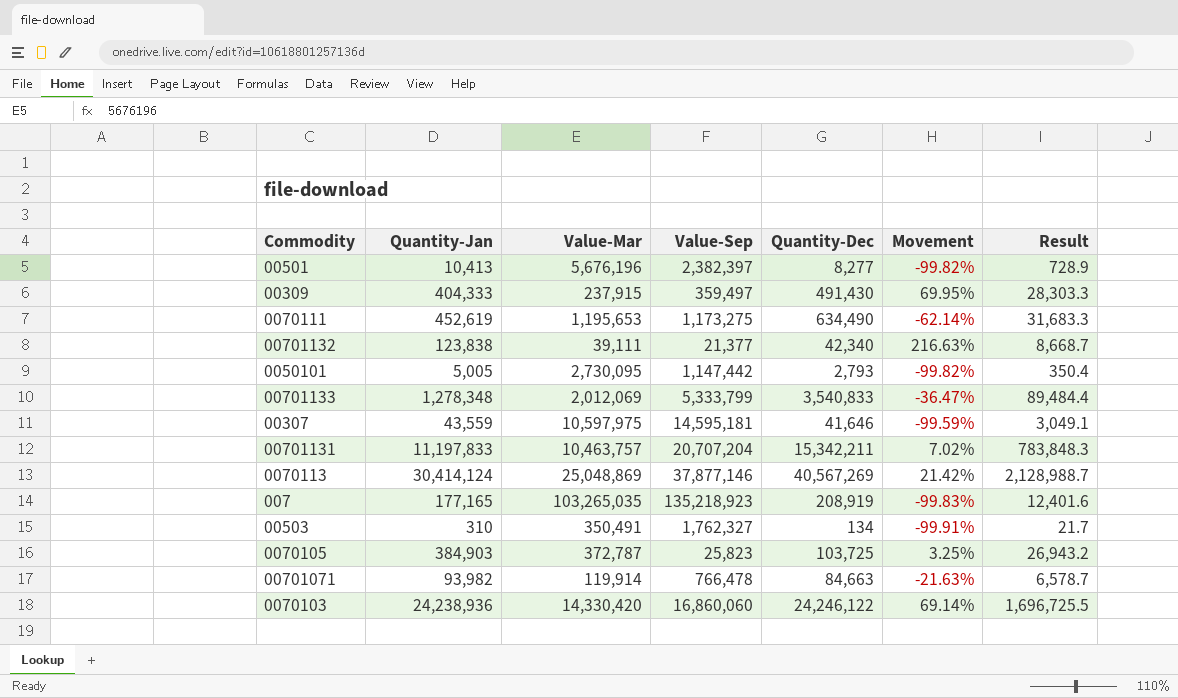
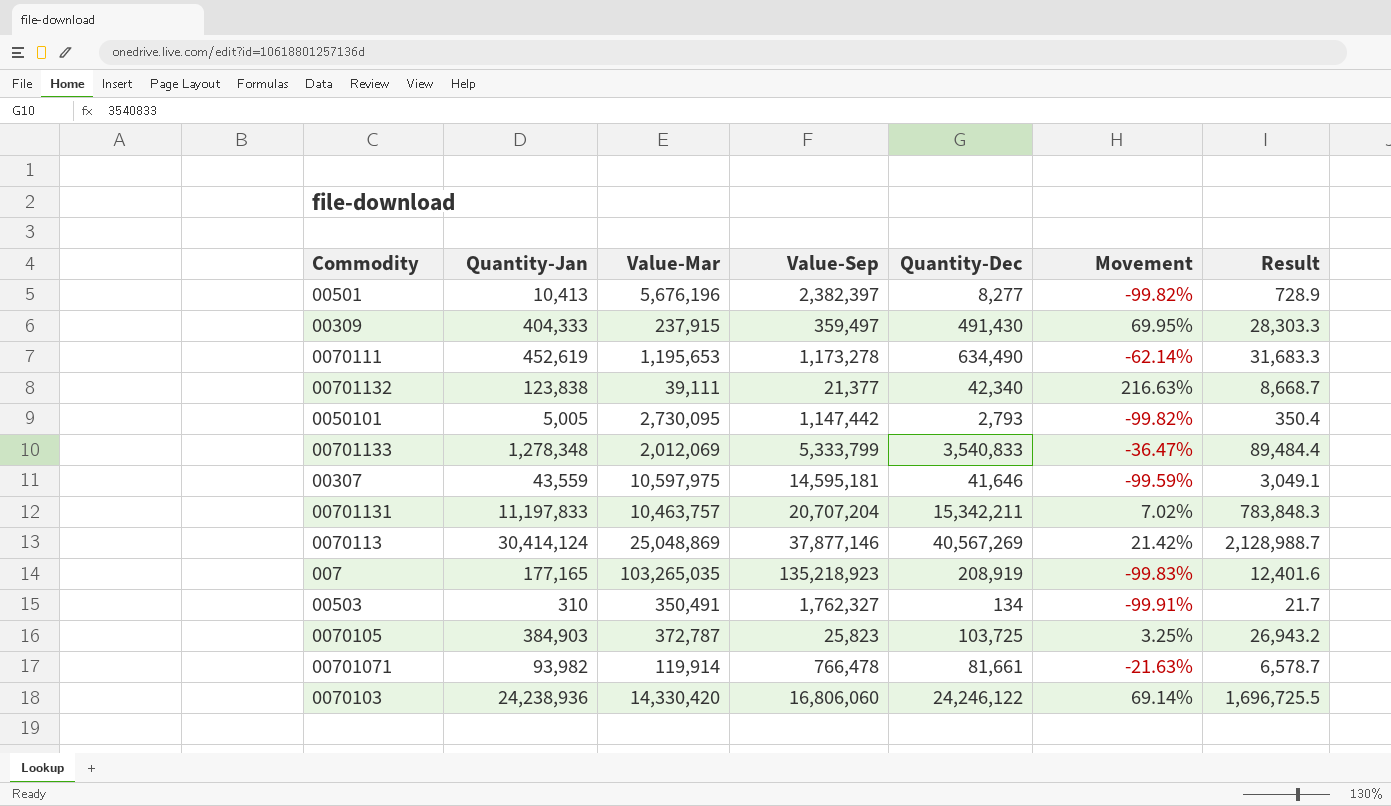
0070111 | Value-Sep: 1,173,275 -> 1,173,278
00701071 | Quantity-Dec: 84,663 -> 81,661
0070103 | Value-Sep: 16,860,060 -> 16,806,060

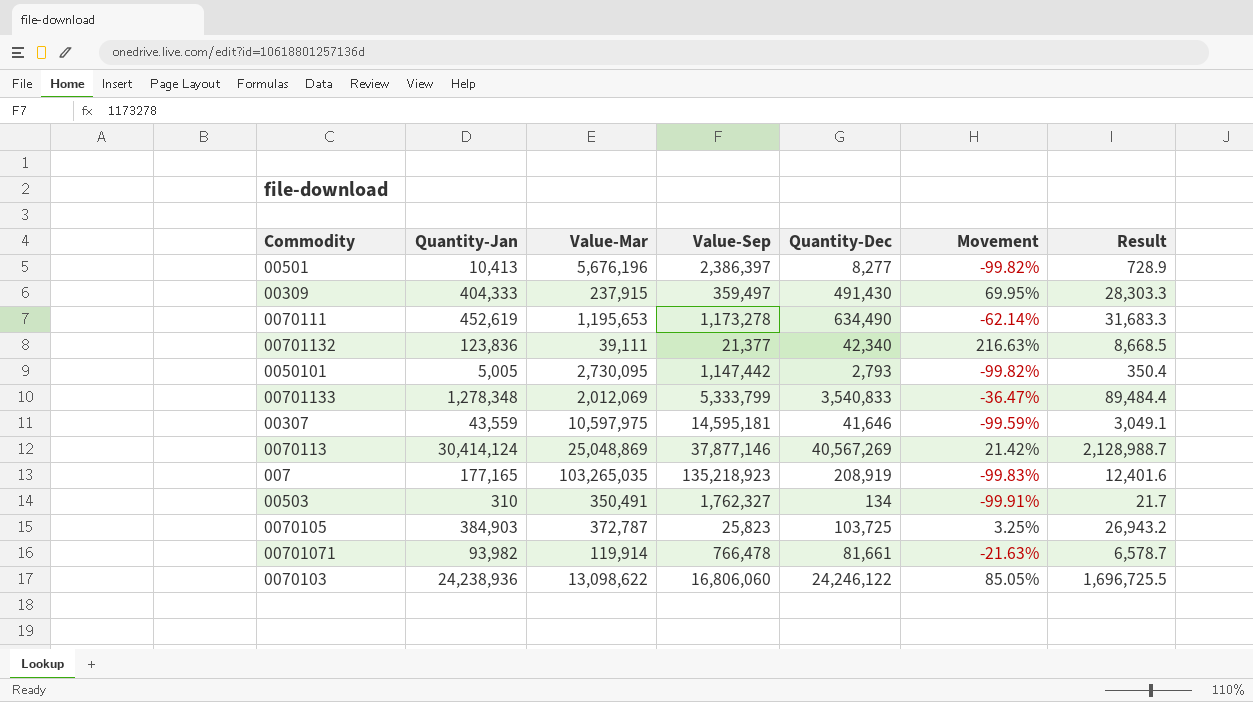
row 00701131: 11,197,833 | 10,463,757 | 20,707,204 | 15,342,211 | 7.02% | 783,848.3 -> none
00501 | Value-Sep: 2,382,397 -> 2,386,397
00701132 | Quantity-Jan: 123,838 -> 123,836
00701132 | Result: 8,668.7 -> 8,668.5
0070103 | Value-Mar: 14,330,420 -> 13,098,622
0070103 | Movement: 69.14% -> 85.05%

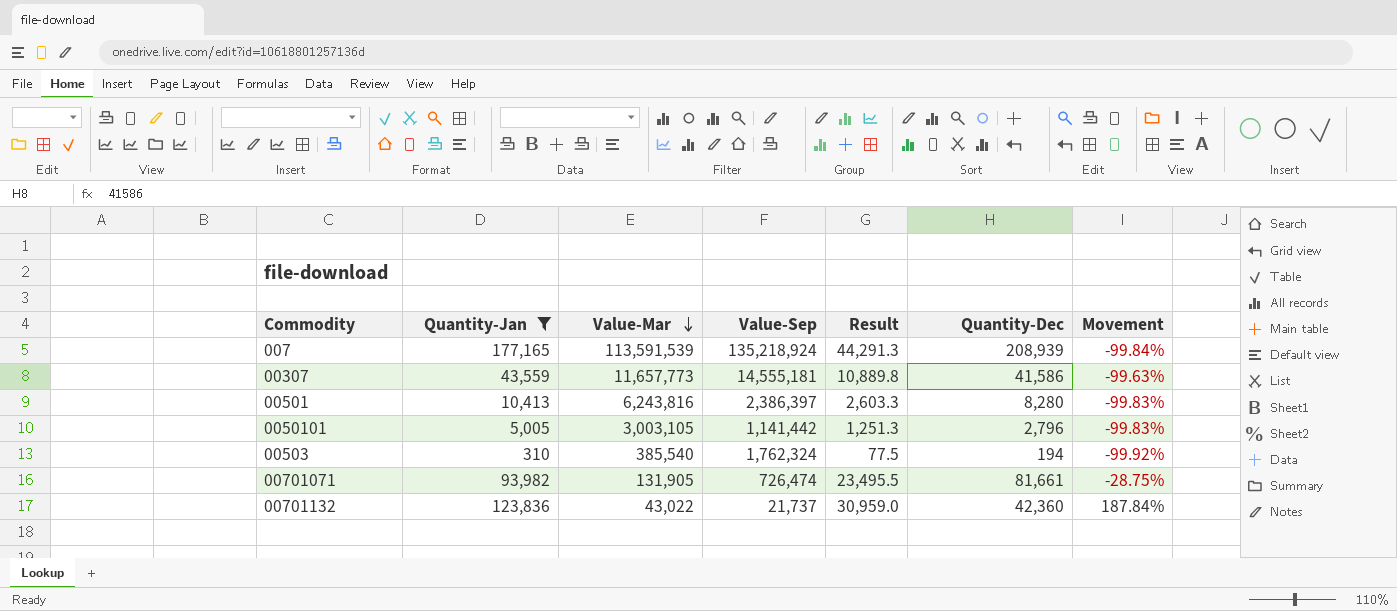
filter: none -> Quantity-Jan <= 177,165
row order: none -> Value-Mar descending
column Result | formula: [Quantity-Jan] * 0.07 -> [Quantity-Jan] * 0.25
column Result | position: 7 -> 5
007 | Value-Mar: 103,265,035 -> 113,591,539
007 | Value-Sep: 135,218,923 -> 135,218,924
007 | Quantity-Dec: 208,919 -> 208,939
007 | Movement: -99.83% -> -99.84%
00307 | Value-Mar: 10,597,975 -> 11,657,773
00307 | Value-Sep: 14,595,181 -> 14,555,181
00307 | Quantity-Dec: 41,646 -> 41,586
00307 | Movement: -99.59% -> -99.63%
00501 | Value-Mar: 5,676,196 -> 6,243,816
00501 | Quantity-Dec: 8,277 -> 8,280
00501 | Movement: -99.82% -> -99.83%
0050101 | Value-Mar: 2,730,095 -> 3,003,105
0050101 | Value-Sep: 1,147,442 -> 1,141,442
0050101 | Quantity-Dec: 2,793 -> 2,796
0050101 | Movement: -99.82% -> -99.83%
00503 | Value-Mar: 350,491 -> 385,540
00503 | Value-Sep: 1,762,327 -> 1,762,324
00503 | Quantity-Dec: 134 -> 194
00503 | Movement: -99.91% -> -99.92%
00701071 | Value-Mar: 119,914 -> 131,905
00701071 | Value-Sep: 766,478 -> 726,474
00701071 | Movement: -21.63% -> -28.75%
00701132 | Value-Mar: 39,111 -> 43,022
00701132 | Value-Sep: 21,377 -> 21,737
00701132 | Quantity-Dec: 42,340 -> 42,360
00701132 | Movement: 216.63% -> 187.84%

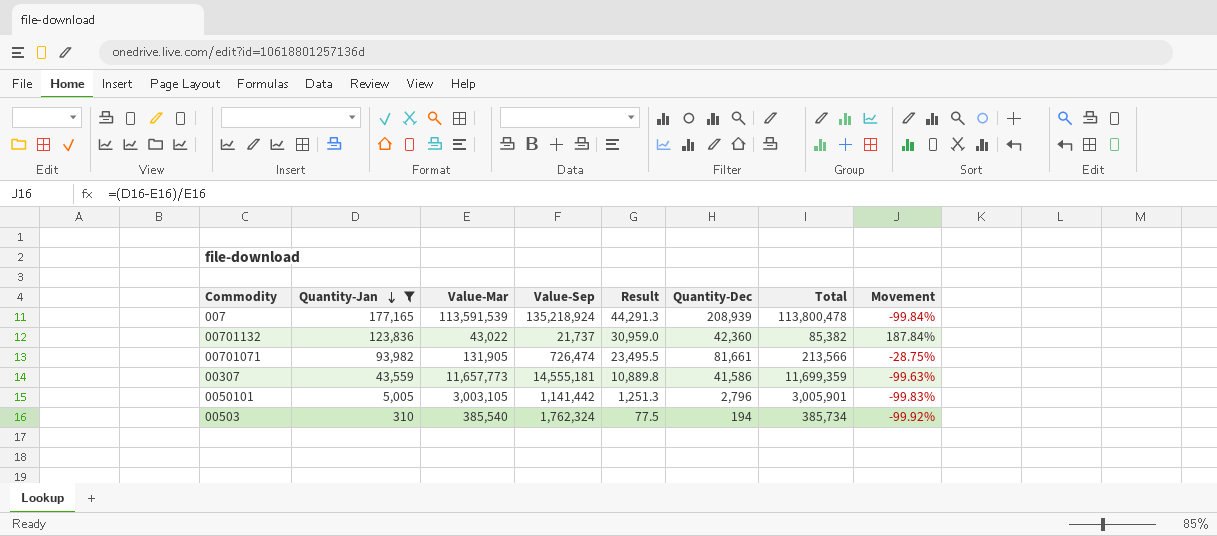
row order: Value-Mar descending -> Quantity-Jan descending
column Total | formula: none -> [Value-Mar] + [Quantity-Dec]
row 00501: 10,413 | 6,243,816 | 2,386,397 | 2,603.3 | 8,280 | -99.83% -> none

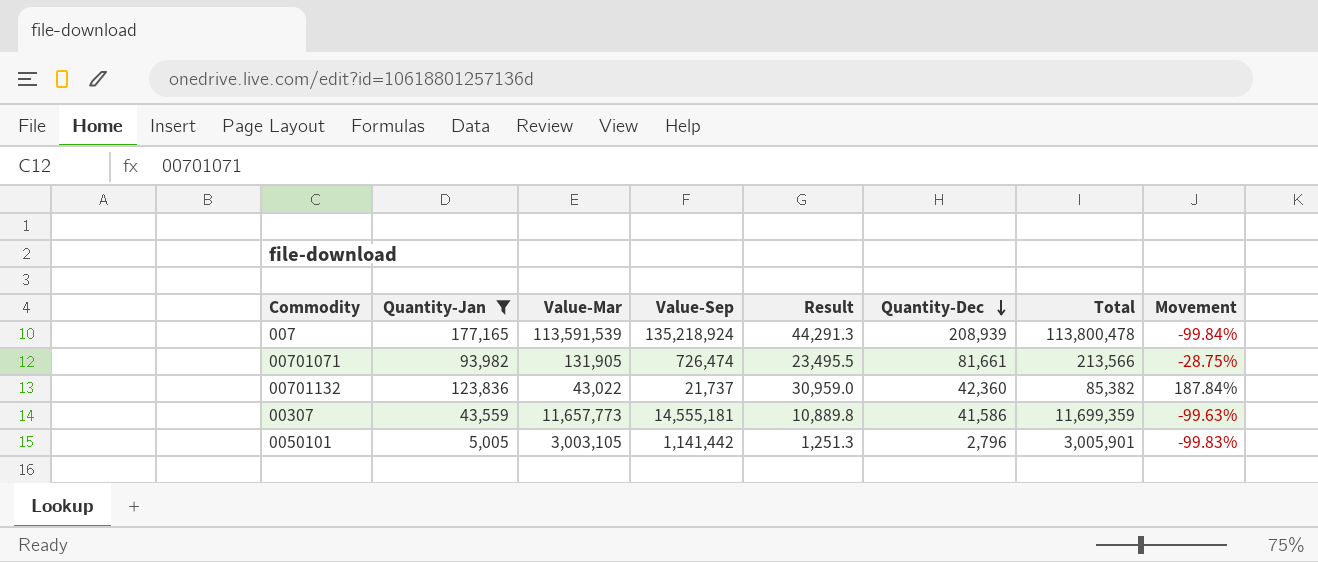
row order: Quantity-Jan descending -> Quantity-Dec descending
row 00503: 310 | 385,540 | 1,762,324 | 77.5 | 194 | 385,734 | -99.92% -> none

